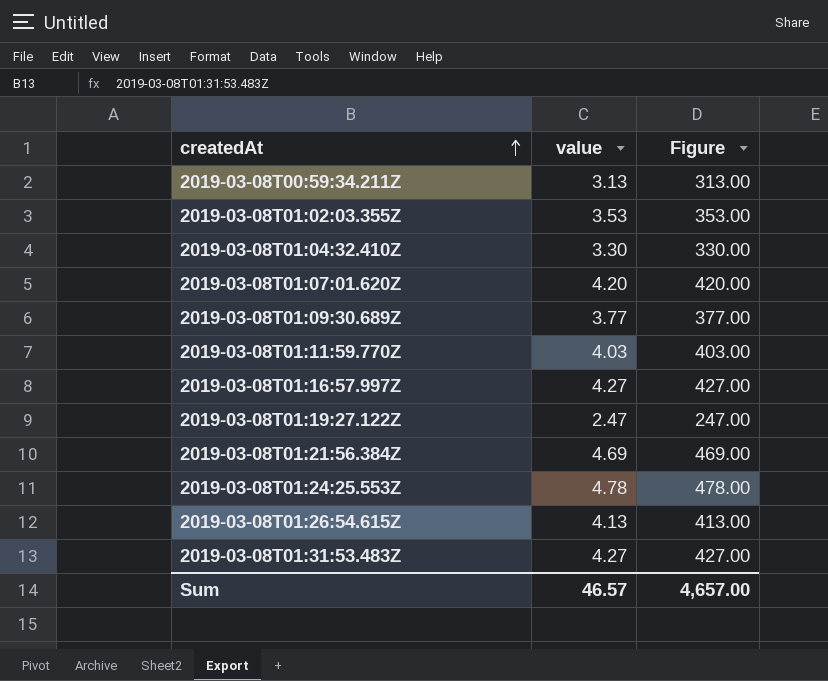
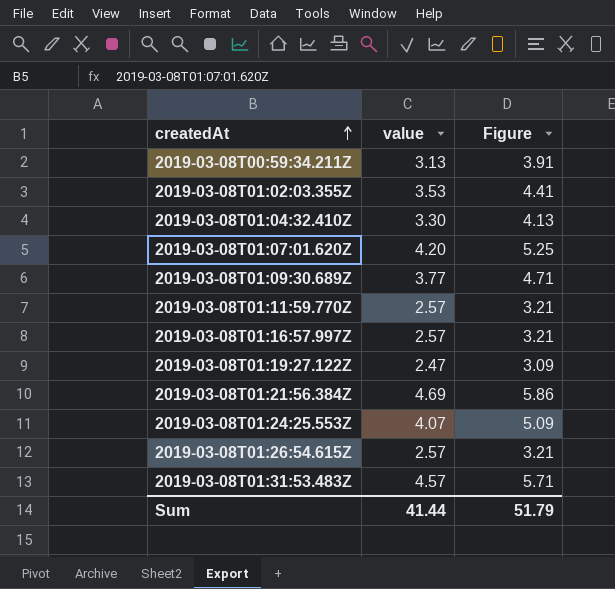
column Figure | formula: [value] * 100 -> [value] * 1.25
2019-03-08T01:11:59.770Z | value: 4.03 -> 2.57
2019-03-08T01:16:57.997Z | value: 4.27 -> 2.57
2019-03-08T01:24:25.553Z | value: 4.78 -> 4.07
2019-03-08T01:26:54.615Z | value: 4.13 -> 2.57
2019-03-08T01:31:53.483Z | value: 4.27 -> 4.57
Sum | value: 46.57 -> 41.44
Sum | Figure: 4,657.00 -> 51.79

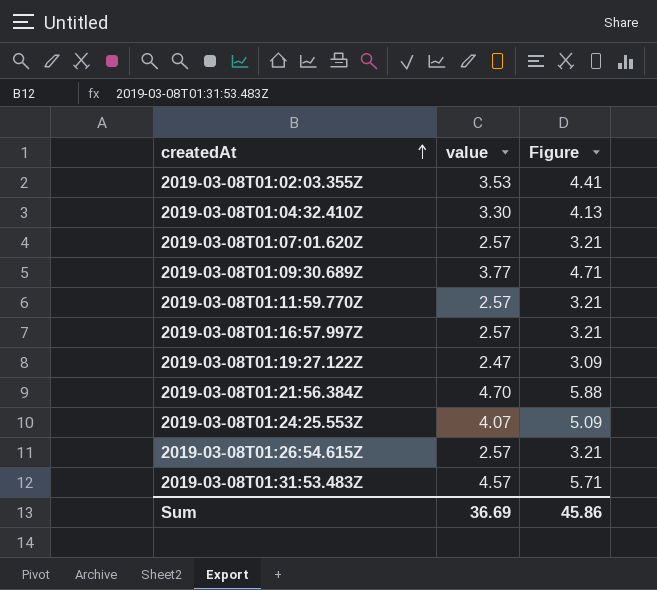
row 2019-03-08T00:59:34.211Z: 3.13 | 3.91 -> none
2019-03-08T01:07:01.620Z | value: 4.20 -> 2.57
2019-03-08T01:07:01.620Z | Figure: 5.25 -> 3.21
2019-03-08T01:21:56.384Z | value: 4.69 -> 4.70
2019-03-08T01:21:56.384Z | Figure: 5.86 -> 5.88
Sum | value: 41.44 -> 36.69
Sum | Figure: 51.79 -> 45.86

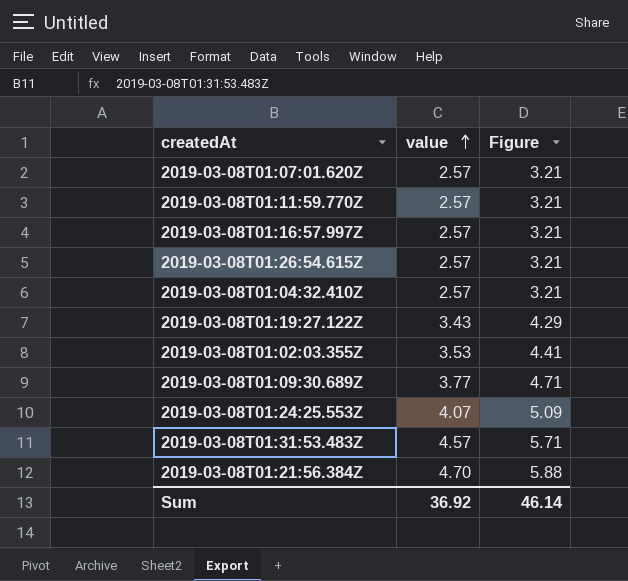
row order: createdAt ascending -> value ascending
2019-03-08T01:04:32.410Z | value: 3.30 -> 2.57
2019-03-08T01:04:32.410Z | Figure: 4.13 -> 3.21
2019-03-08T01:19:27.122Z | value: 2.47 -> 3.43
2019-03-08T01:19:27.122Z | Figure: 3.09 -> 4.29
Sum | value: 36.69 -> 36.92
Sum | Figure: 45.86 -> 46.14

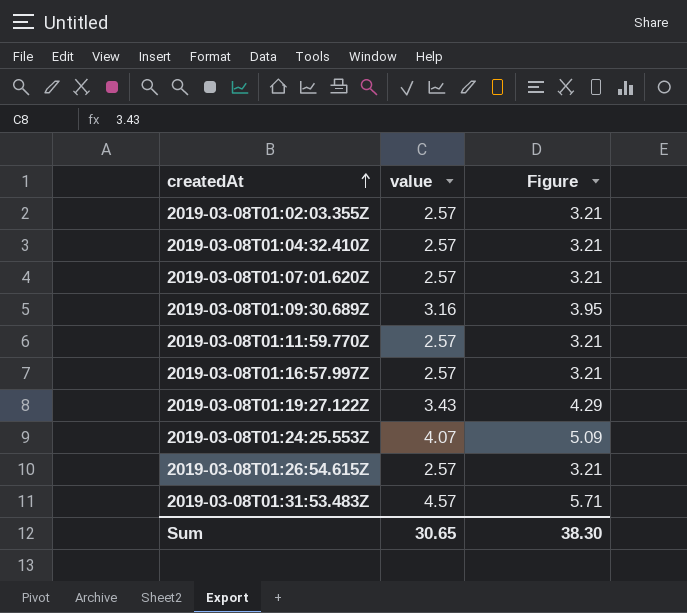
row order: value ascending -> createdAt ascending
row 2019-03-08T01:21:56.384Z: 4.70 | 5.88 -> none
2019-03-08T01:02:03.355Z | value: 3.53 -> 2.57
2019-03-08T01:02:03.355Z | Figure: 4.41 -> 3.21
2019-03-08T01:09:30.689Z | value: 3.77 -> 3.16
2019-03-08T01:09:30.689Z | Figure: 4.71 -> 3.95
Sum | value: 36.92 -> 30.65
Sum | Figure: 46.14 -> 38.30

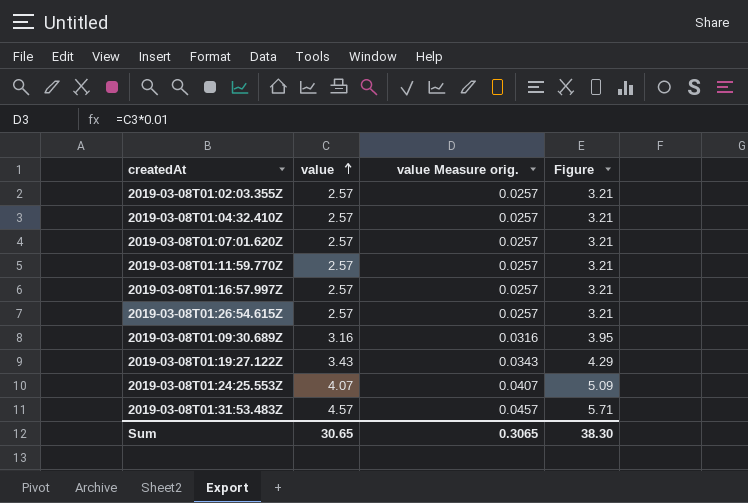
row order: createdAt ascending -> value ascending
column value Measure orig. | formula: none -> [value] * 0.01

